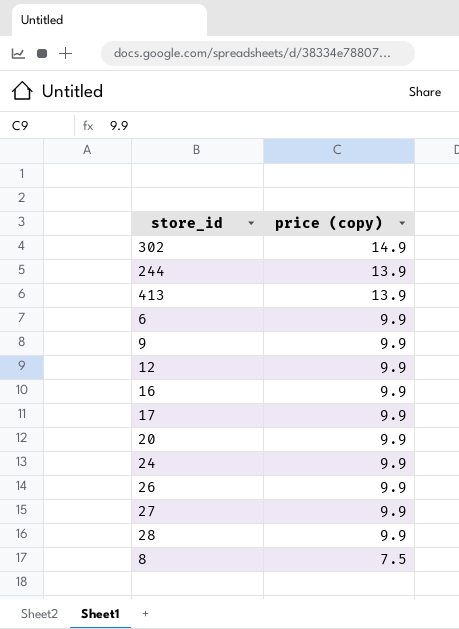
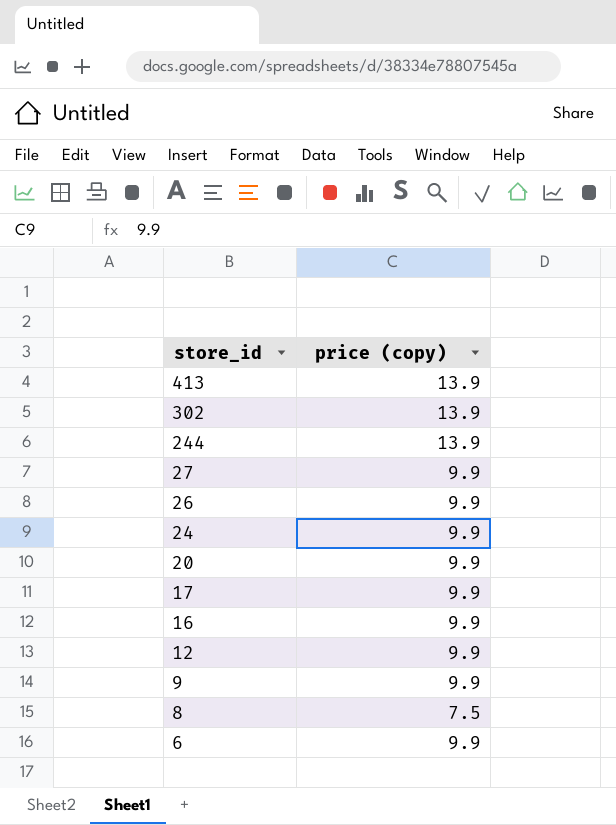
row order: price (copy) descending -> store_id descending
row 28: 9.9 -> none
302 | price (copy): 14.9 -> 13.9

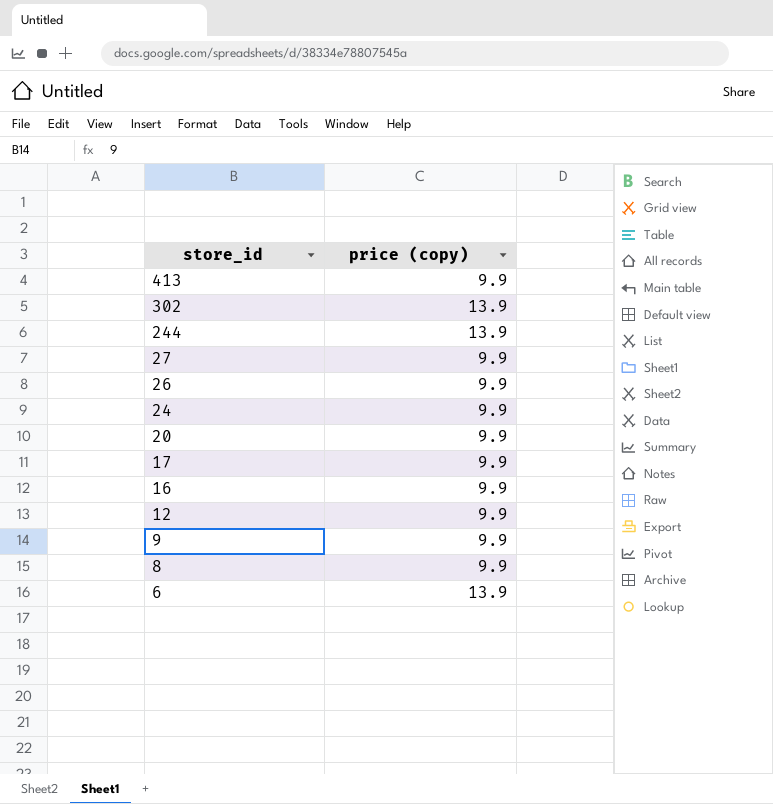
413 | price (copy): 13.9 -> 9.9
8 | price (copy): 7.5 -> 9.9
6 | price (copy): 9.9 -> 13.9

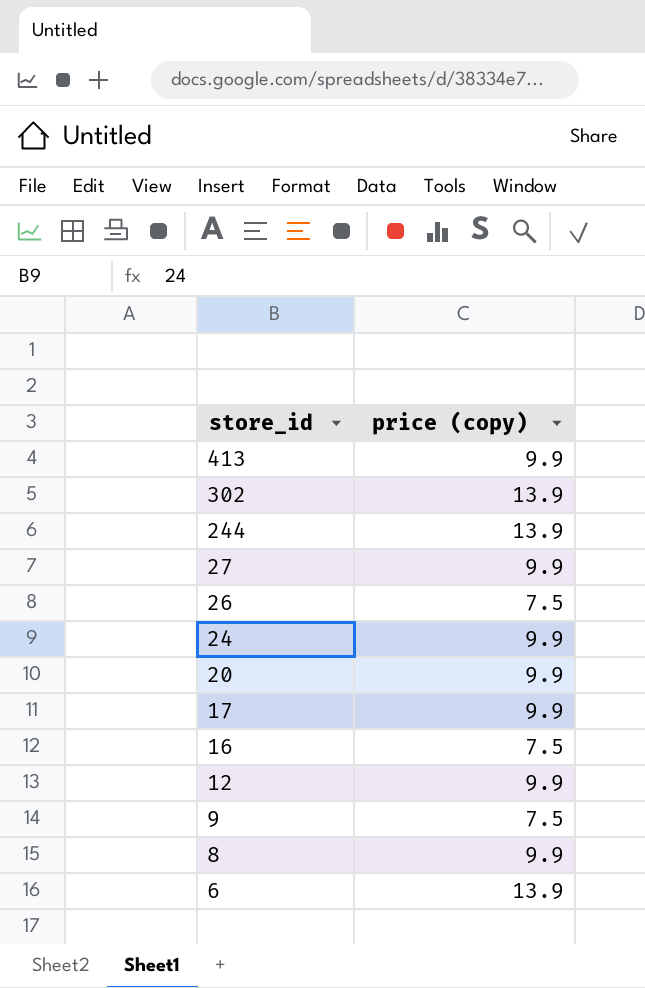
26 | price (copy): 9.9 -> 7.5
16 | price (copy): 9.9 -> 7.5
9 | price (copy): 9.9 -> 7.5

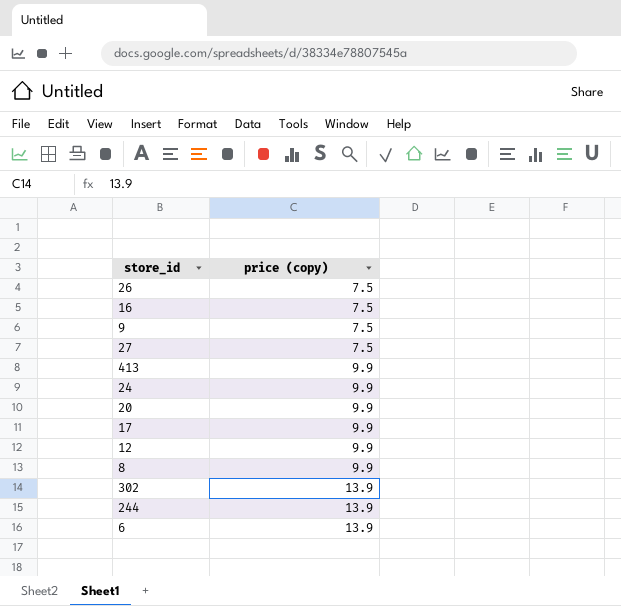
row order: store_id descending -> price (copy) ascending
27 | price (copy): 9.9 -> 7.5

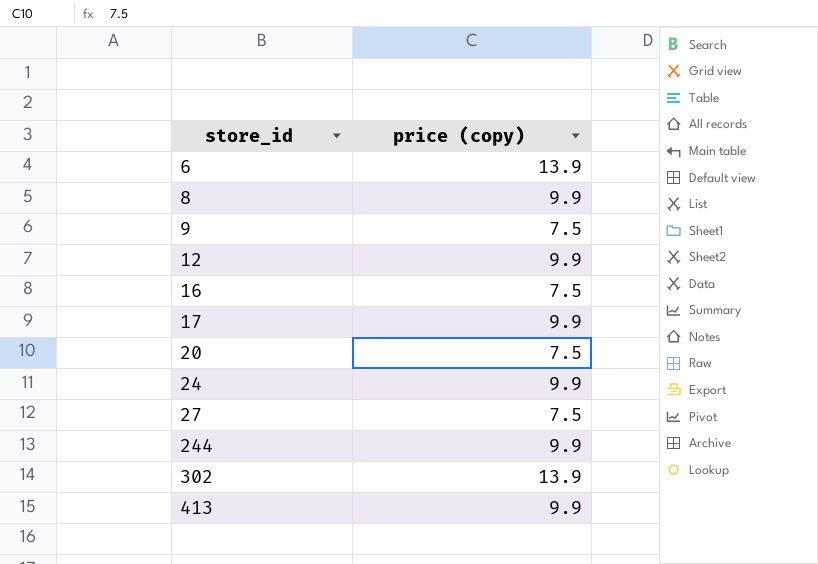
row order: price (copy) ascending -> store_id ascending
row 26: 7.5 -> none
20 | price (copy): 9.9 -> 7.5
244 | price (copy): 13.9 -> 9.9

